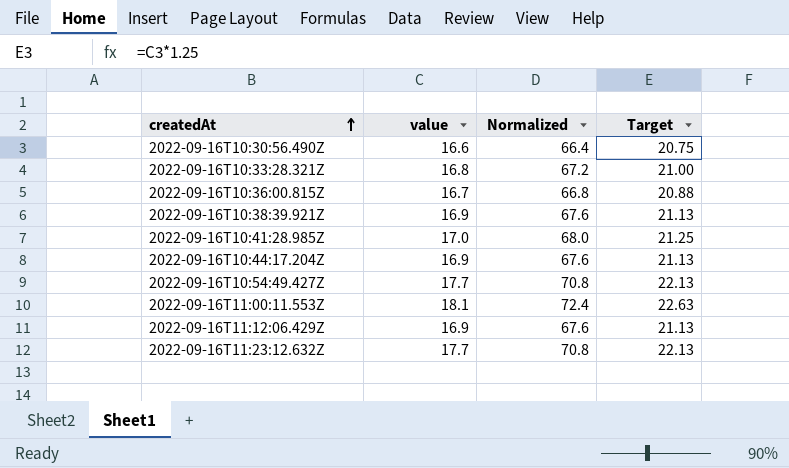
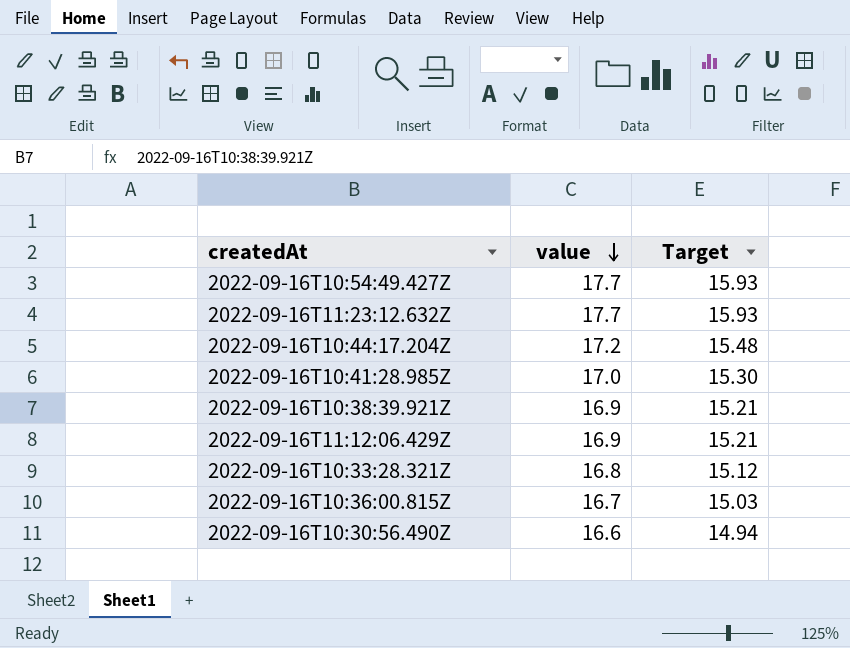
row order: createdAt ascending -> value descending
column Normalized | formula: [value] * 4 -> none
column Target | formula: [value] * 1.25 -> [value] * 0.9
row 2022-09-16T11:00:11.553Z: 18.1 | 72.4 | 22.63 -> none
2022-09-16T10:44:17.204Z | value: 16.9 -> 17.2

